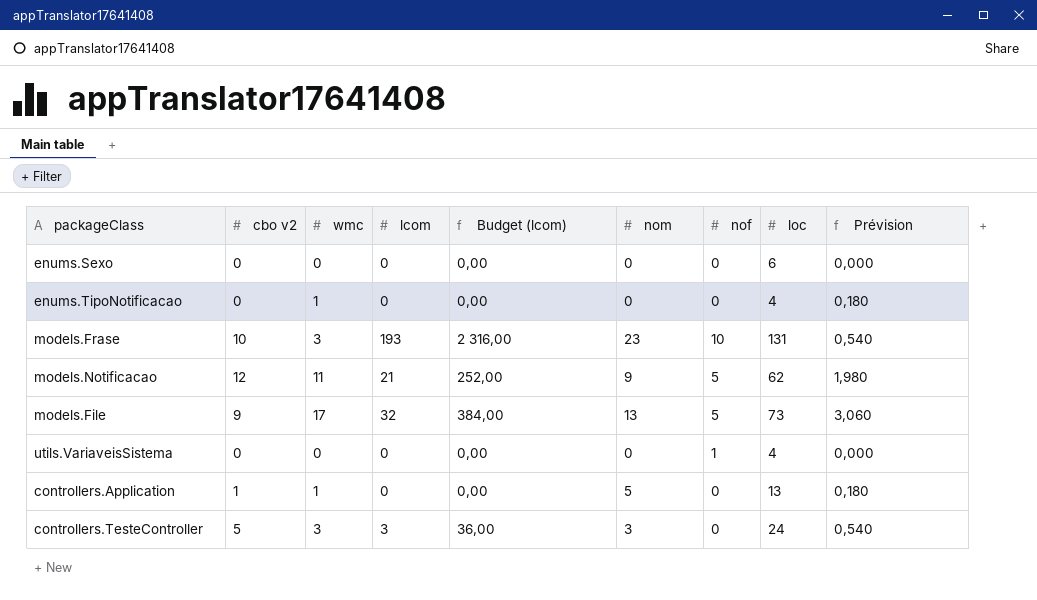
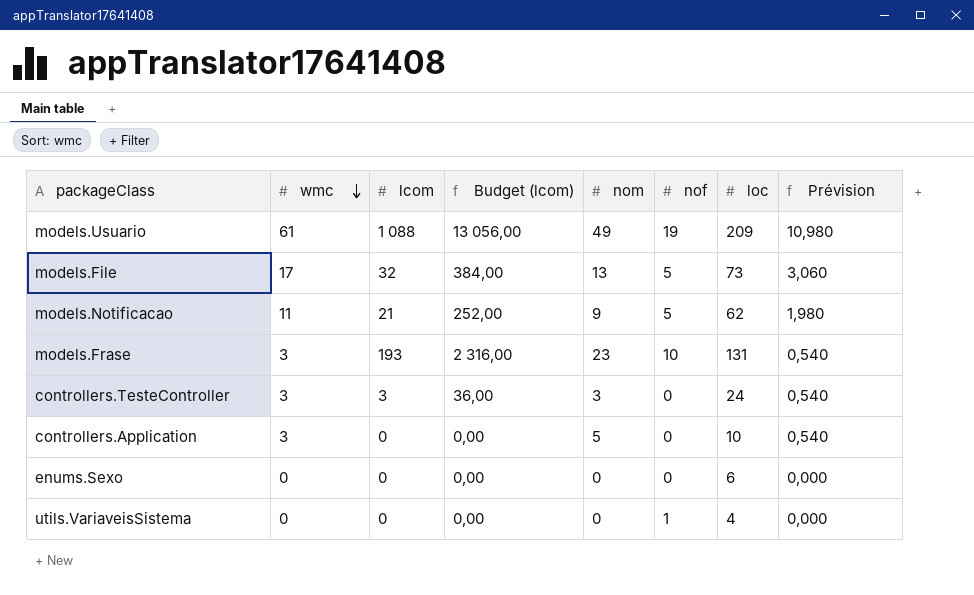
row order: none -> wmc descending
column cbo v2 | position: 2 -> none
row enums.TipoNotificacao: 0 | 1 | 0 | 0,00 | 0 | 0 | 4 | 0,180 -> none
row models.Usuario: none -> 61 | 1 088 | 13 056,00 | 49 | 19 | 209 | 10,980
controllers.Application | wmc: 1 -> 3
controllers.Application | loc: 13 -> 10
controllers.Application | Prévision: 0,180 -> 0,540

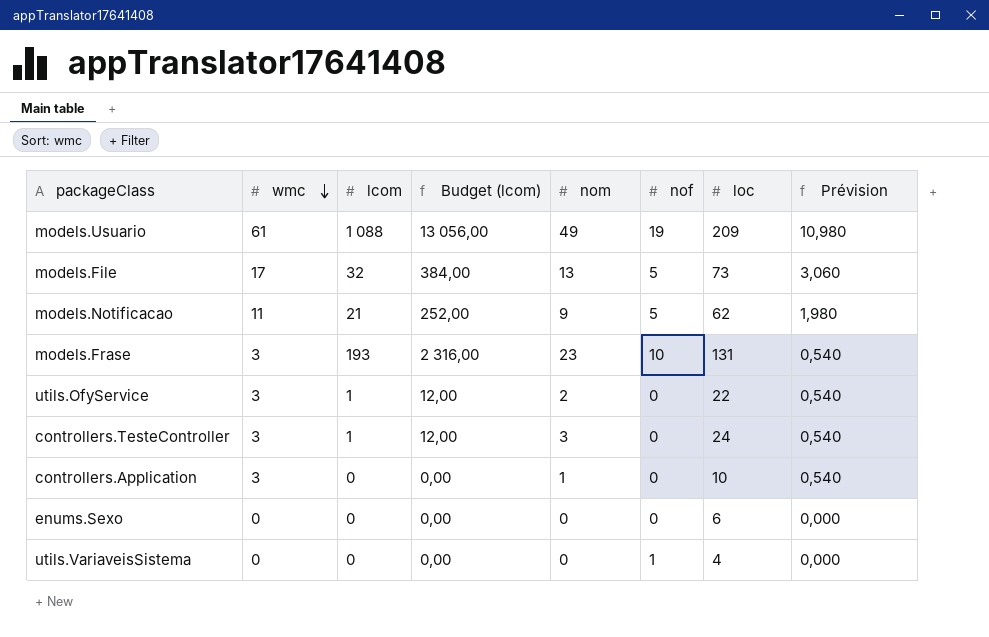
row utils.OfyService: none -> 3 | 1 | 12,00 | 2 | 0 | 22 | 0,540
controllers.TesteController | lcom: 3 -> 1
controllers.TesteController | Budget (lcom): 36,00 -> 12,00
controllers.Application | nom: 5 -> 1

